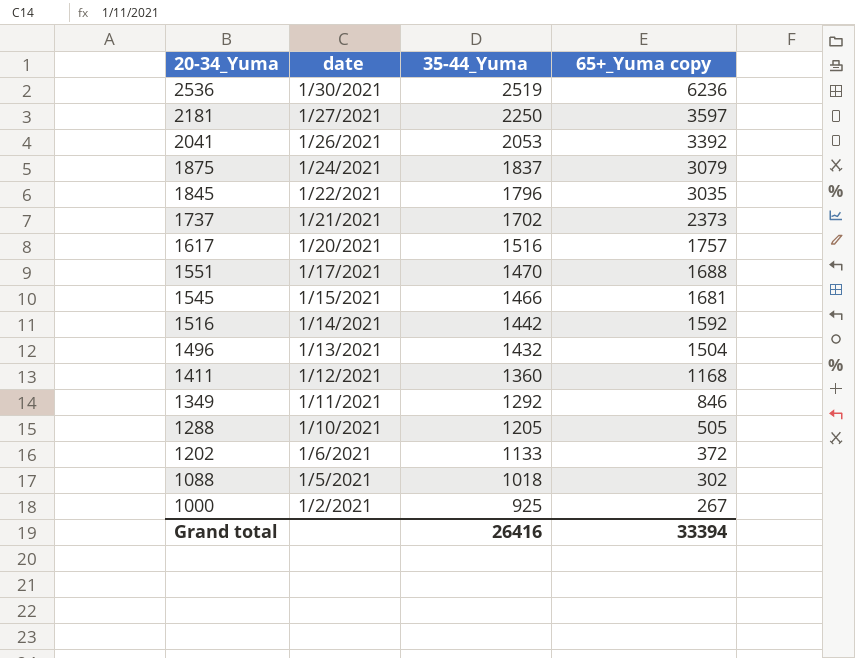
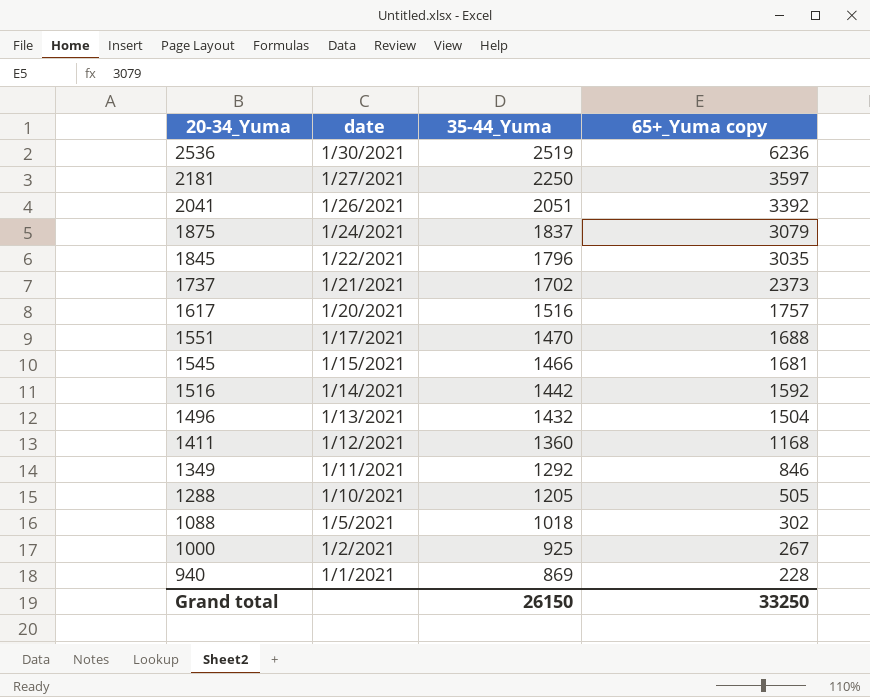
row 1202: 1/6/2021 | 1133 | 372 -> none
2041 | 35-44_Yuma: 2053 -> 2051
row 940: none -> 1/1/2021 | 869 | 228
Grand total | 35-44_Yuma: 26416 -> 26150
Grand total | 65+_Yuma copy: 33394 -> 33250

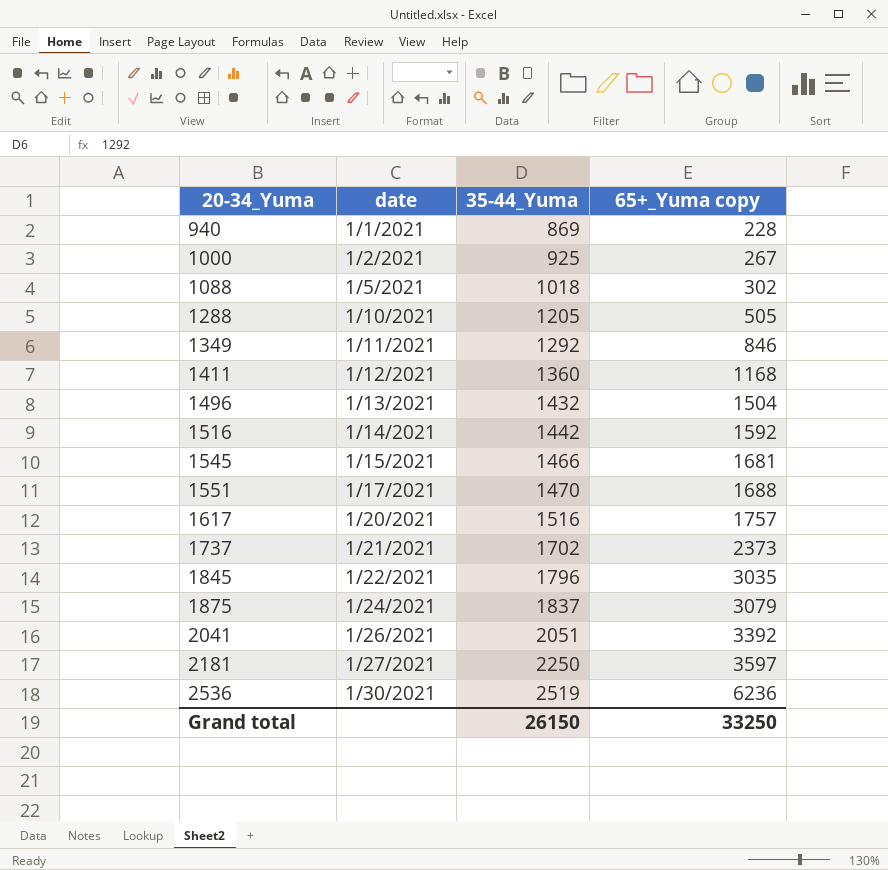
row order: 20-34_Yuma descending -> 20-34_Yuma ascending

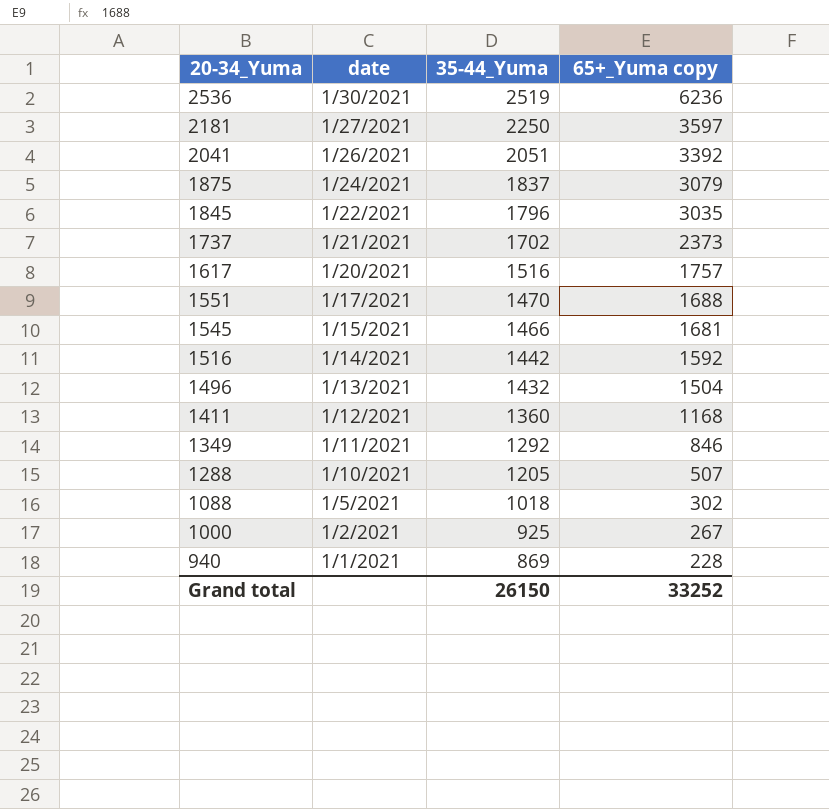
row order: 20-34_Yuma ascending -> 20-34_Yuma descending
1288 | 65+_Yuma copy: 505 -> 507
Grand total | 65+_Yuma copy: 33250 -> 33252

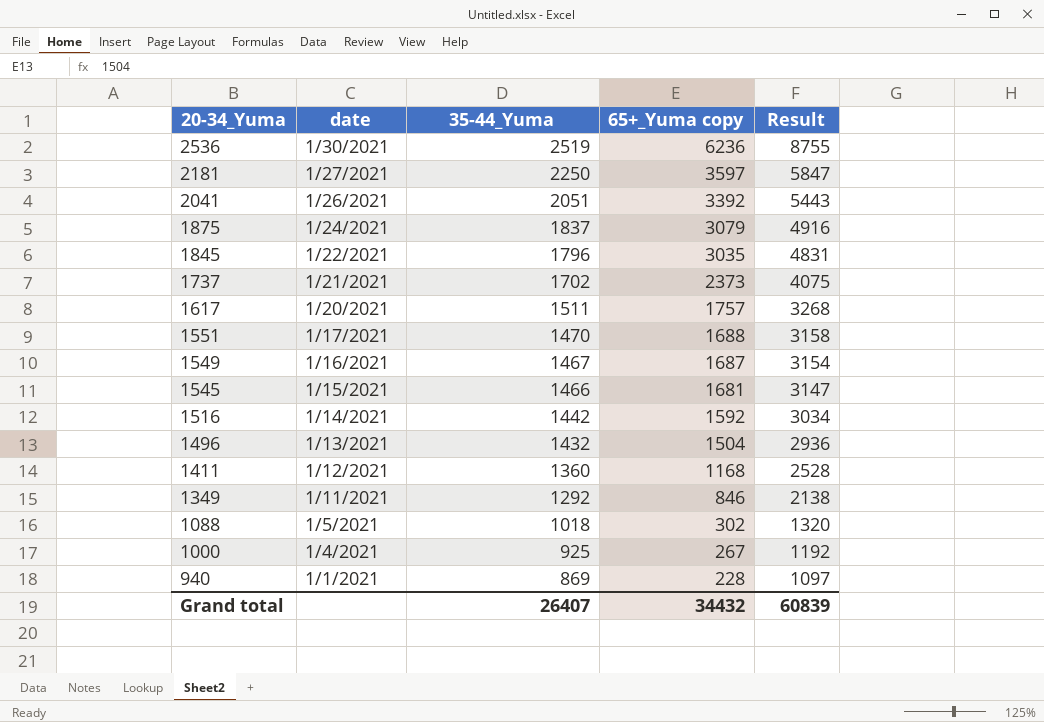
column Result | formula: none -> [35-44_Yuma] + [65+_Yuma copy]
row 1288: 1/10/2021 | 1205 | 507 -> none
1617 | 35-44_Yuma: 1516 -> 1511
row 1549: none -> 1/16/2021 | 1467 | 1687 | 3154
1000 | date: 1/2/2021 -> 1/4/2021
Grand total | 35-44_Yuma: 26150 -> 26407
Grand total | 65+_Yuma copy: 33252 -> 34432

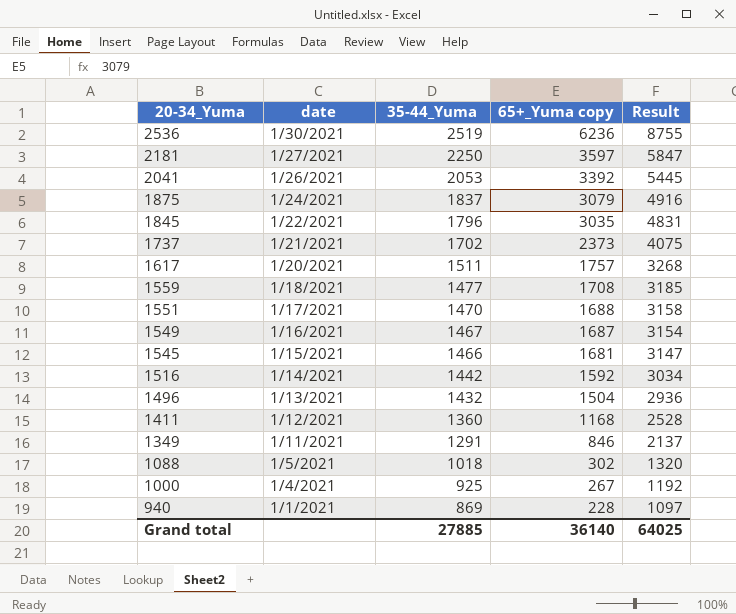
2041 | 35-44_Yuma: 2051 -> 2053
2041 | Result: 5443 -> 5445
row 1559: none -> 1/18/2021 | 1477 | 1708 | 3185
1349 | 35-44_Yuma: 1292 -> 1291
1349 | Result: 2138 -> 2137
Grand total | 35-44_Yuma: 26407 -> 27885
Grand total | 65+_Yuma copy: 34432 -> 36140
Grand total | Result: 60839 -> 64025

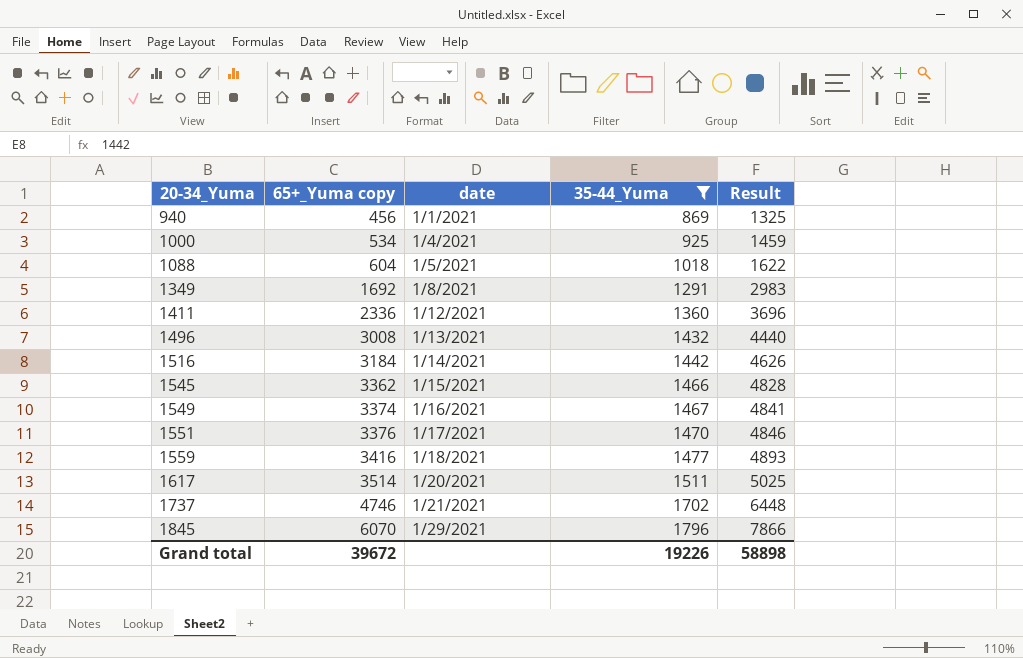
filter: none -> 35-44_Yuma <= 1796
row order: 20-34_Yuma descending -> 20-34_Yuma ascending
column 65+_Yuma copy | position: 4 -> 2
940 | 65+_Yuma copy: 228 -> 456
940 | Result: 1097 -> 1325
1000 | 65+_Yuma copy: 267 -> 534
1000 | Result: 1192 -> 1459
1088 | 65+_Yuma copy: 302 -> 604
1088 | Result: 1320 -> 1622
1349 | 65+_Yuma copy: 846 -> 1692
1349 | date: 1/11/2021 -> 1/8/2021
1349 | Result: 2137 -> 2983
1411 | 65+_Yuma copy: 1168 -> 2336
1411 | Result: 2528 -> 3696
1496 | 65+_Yuma copy: 1504 -> 3008
1496 | Result: 2936 -> 4440
1516 | 65+_Yuma copy: 1592 -> 3184
1516 | Result: 3034 -> 4626
1545 | 65+_Yuma copy: 1681 -> 3362
1545 | Result: 3147 -> 4828
1549 | 65+_Yuma copy: 1687 -> 3374
1549 | Result: 3154 -> 4841
1551 | 65+_Yuma copy: 1688 -> 3376
1551 | Result: 3158 -> 4846
1559 | 65+_Yuma copy: 1708 -> 3416
1559 | Result: 3185 -> 4893
1617 | 65+_Yuma copy: 1757 -> 3514
1617 | Result: 3268 -> 5025
1737 | 65+_Yuma copy: 2373 -> 4746
1737 | Result: 4075 -> 6448
1845 | 65+_Yuma copy: 3035 -> 6070
1845 | date: 1/22/2021 -> 1/29/2021
1845 | Result: 4831 -> 7866
Grand total | 65+_Yuma copy: 36140 -> 39672
Grand total | 35-44_Yuma: 27885 -> 19226
Grand total | Result: 64025 -> 58898

